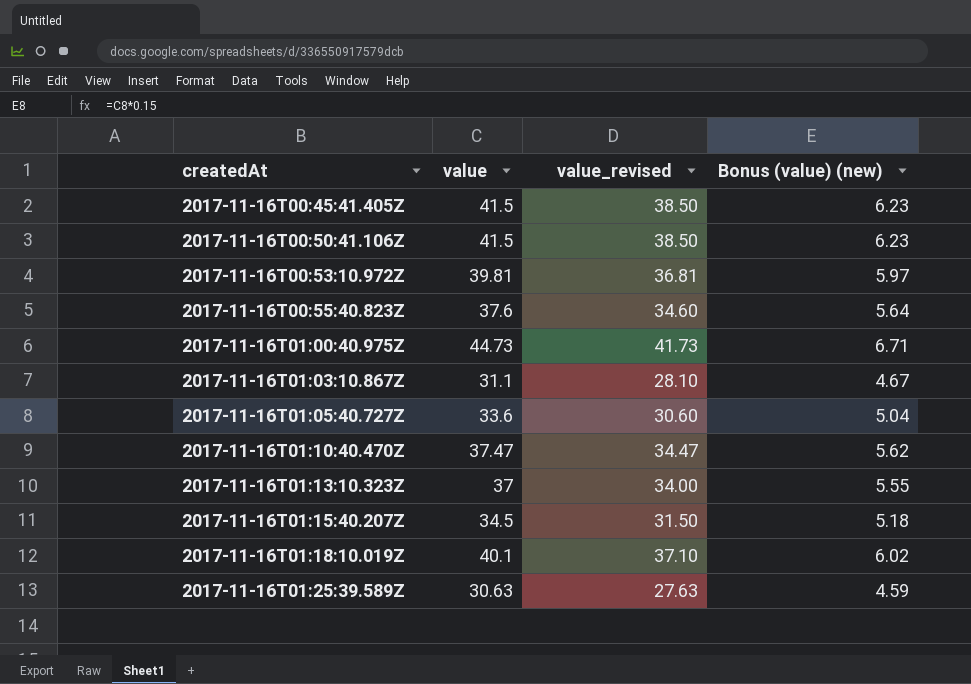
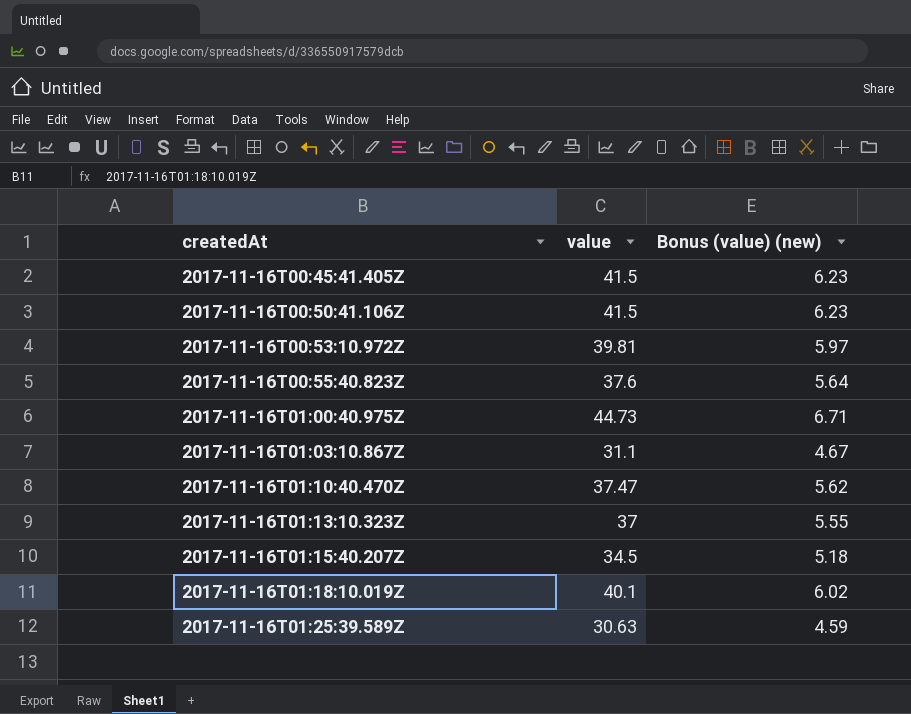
column value_revised | formula: [value] - 3 -> none
row 2017-11-16T01:05:40.727Z: 33.6 | 30.60 | 5.04 -> none

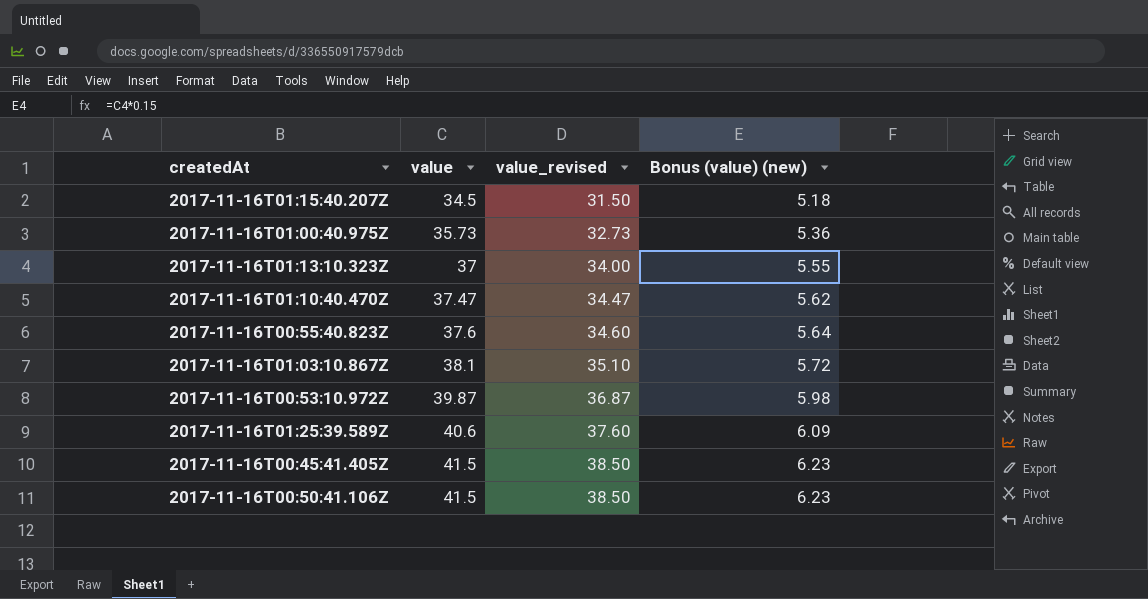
row order: createdAt ascending -> value ascending
column value_revised | formula: none -> [value] - 3
row 2017-11-16T01:18:10.019Z: 40.1 | 6.02 -> none
2017-11-16T01:00:40.975Z | value: 44.73 -> 35.73
2017-11-16T01:00:40.975Z | Bonus (value) (new): 6.71 -> 5.36
2017-11-16T01:03:10.867Z | value: 31.1 -> 38.1
2017-11-16T01:03:10.867Z | Bonus (value) (new): 4.67 -> 5.72
2017-11-16T00:53:10.972Z | value: 39.81 -> 39.87
2017-11-16T00:53:10.972Z | Bonus (value) (new): 5.97 -> 5.98
2017-11-16T01:25:39.589Z | value: 30.63 -> 40.6
2017-11-16T01:25:39.589Z | Bonus (value) (new): 4.59 -> 6.09

